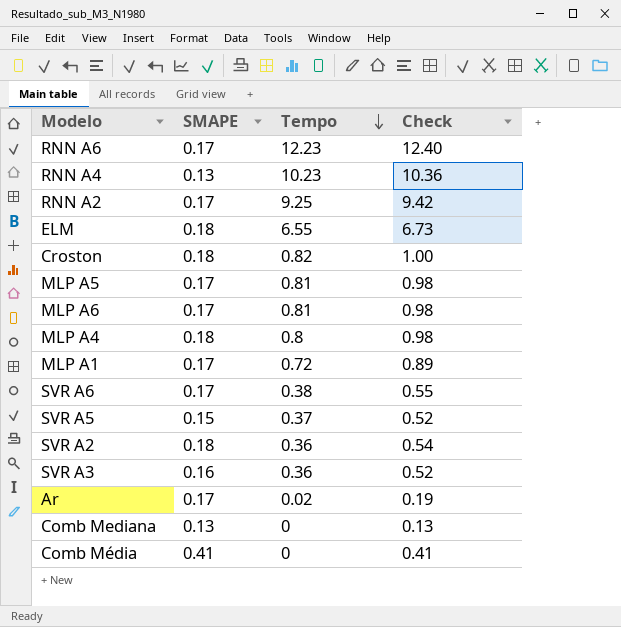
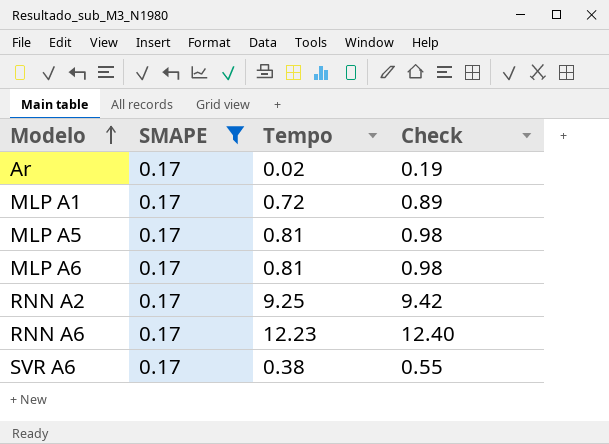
filter: none -> SMAPE = 0.17
row order: Tempo descending -> Modelo ascending

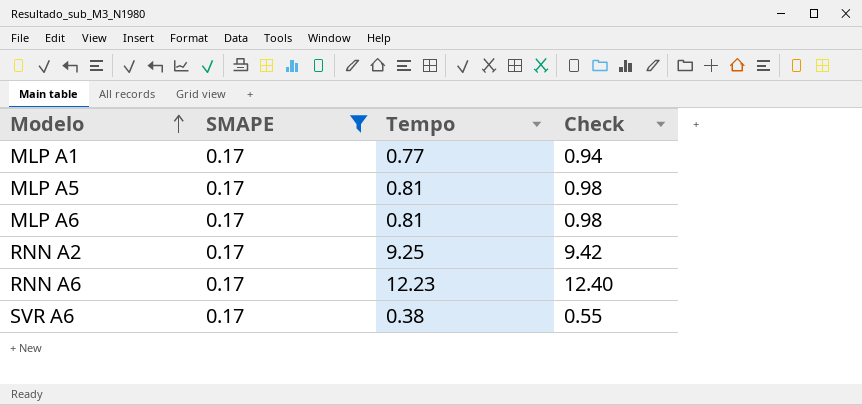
row Ar: 0.17 | 0.02 | 0.19 -> none
MLP A1 | Tempo: 0.72 -> 0.77
MLP A1 | Check: 0.89 -> 0.94

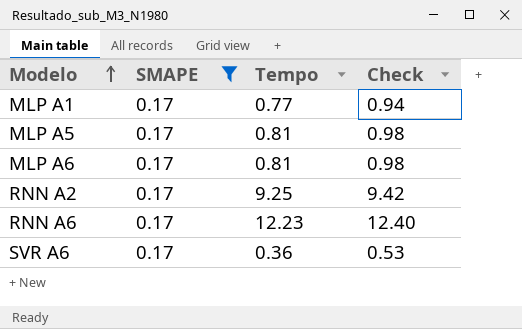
SVR A6 | Tempo: 0.38 -> 0.36
SVR A6 | Check: 0.55 -> 0.53

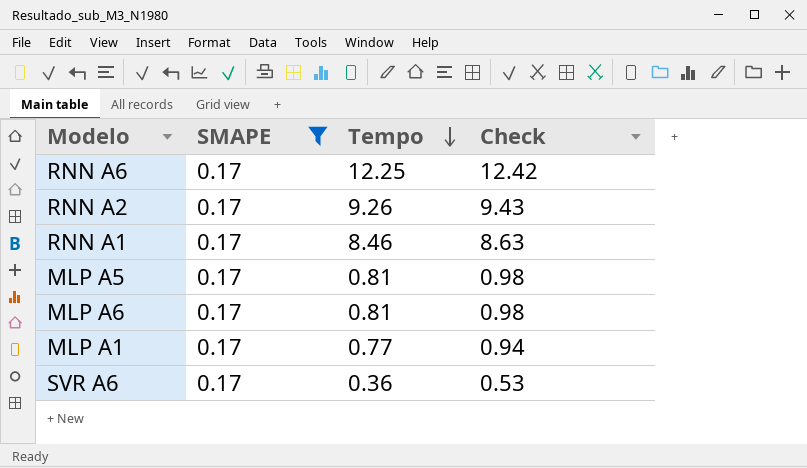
row order: Modelo ascending -> Tempo descending
RNN A6 | Tempo: 12.23 -> 12.25
RNN A6 | Check: 12.40 -> 12.42
RNN A2 | Tempo: 9.25 -> 9.26
RNN A2 | Check: 9.42 -> 9.43
row RNN A1: none -> 0.17 | 8.46 | 8.63

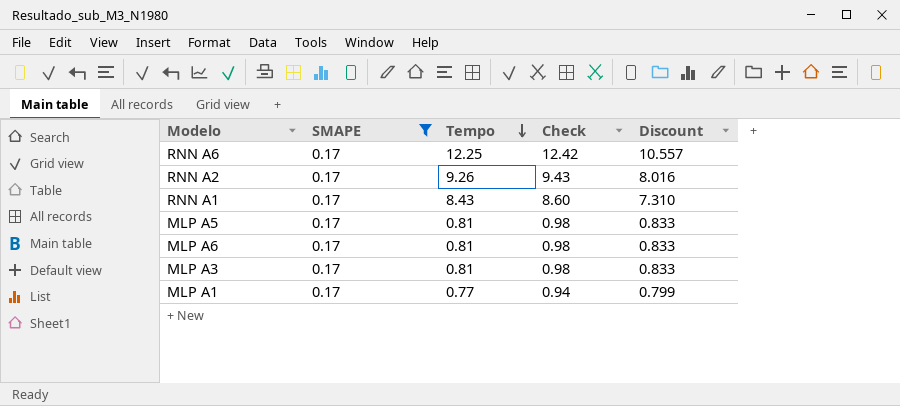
column Discount | formula: none -> [Check] * 0.85
row SVR A6: 0.17 | 0.36 | 0.53 -> none
RNN A1 | Tempo: 8.46 -> 8.43
RNN A1 | Check: 8.63 -> 8.60
row MLP A3: none -> 0.17 | 0.81 | 0.98 | 0.833

